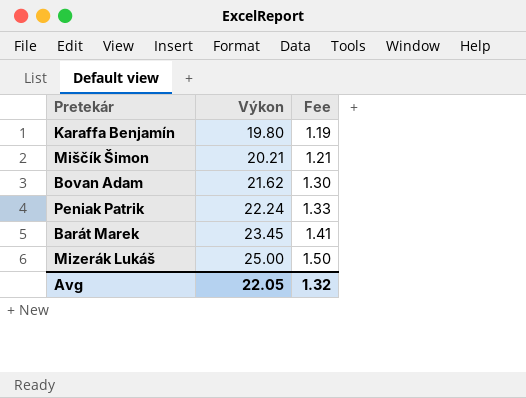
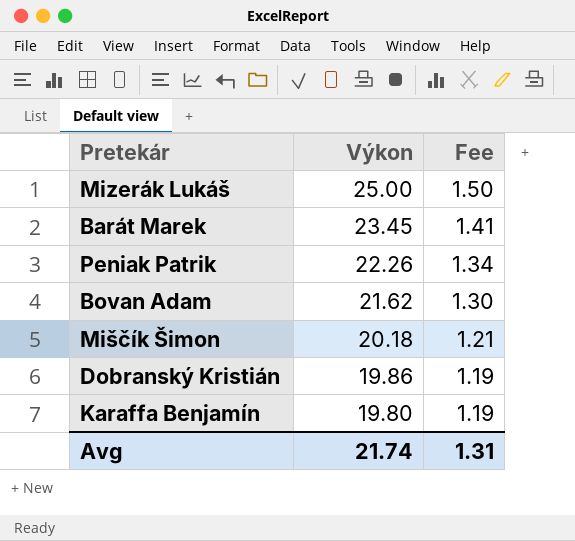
row order: Výkon ascending -> Výkon descending
Peniak Patrik | Výkon: 22.24 -> 22.26
Peniak Patrik | Fee: 1.33 -> 1.34
Miščík Šimon | Výkon: 20.21 -> 20.18
row Dobranský Kristián: none -> 19.86 | 1.19
Avg | Výkon: 22.05 -> 21.74
Avg | Fee: 1.32 -> 1.31

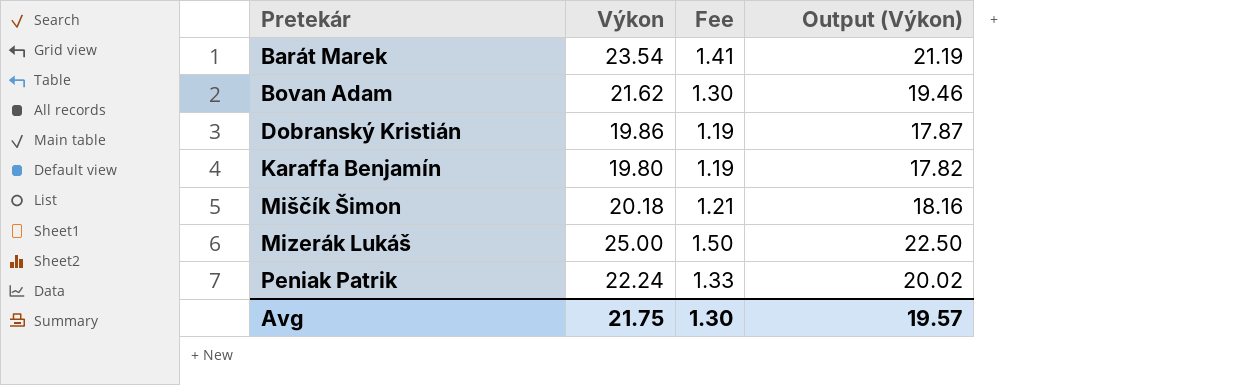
row order: Výkon descending -> Pretekár ascending
column Output (Výkon) | formula: none -> [Výkon] * 0.9
Barát Marek | Výkon: 23.45 -> 23.54
Peniak Patrik | Výkon: 22.26 -> 22.24
Peniak Patrik | Fee: 1.34 -> 1.33
Avg | Výkon: 21.74 -> 21.75
Avg | Fee: 1.31 -> 1.30

